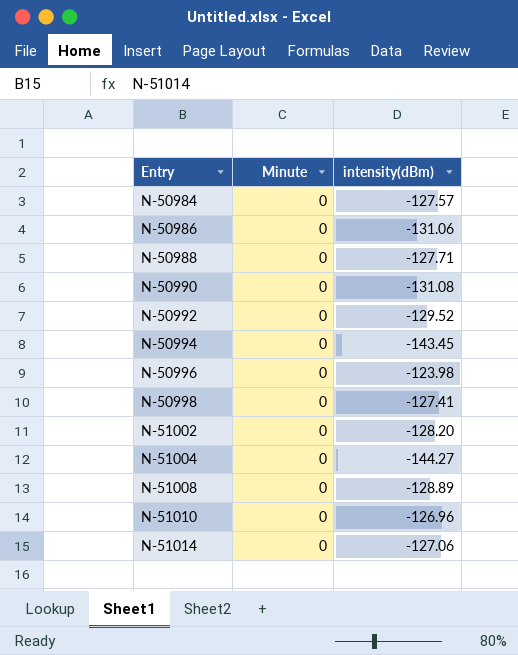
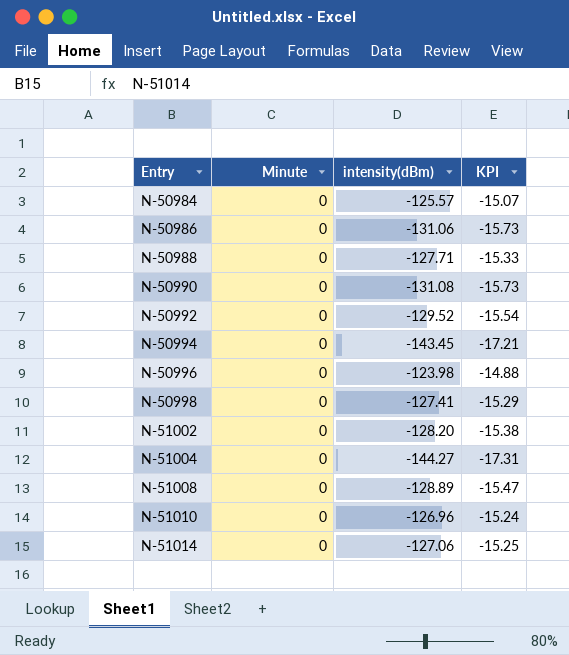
column KPI | formula: none -> [intensity(dBm)] * 0.12
N-50984 | intensity(dBm): -127.57 -> -125.57

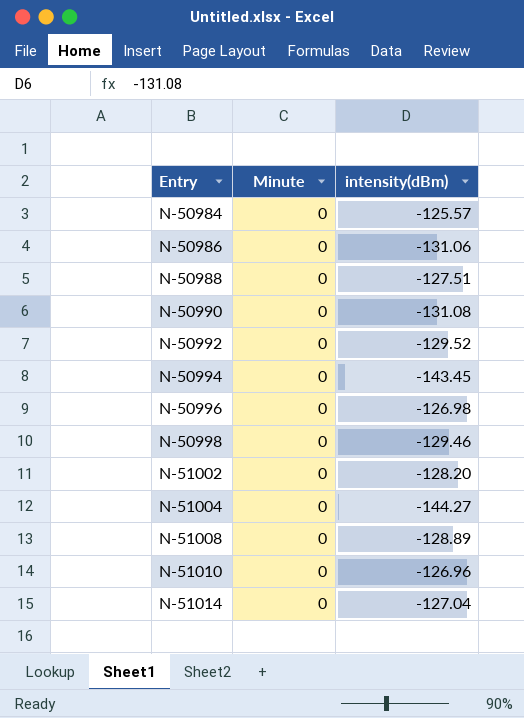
column KPI | formula: [intensity(dBm)] * 0.12 -> none
N-50988 | intensity(dBm): -127.71 -> -127.51
N-50996 | intensity(dBm): -123.98 -> -126.98
N-50998 | intensity(dBm): -127.41 -> -129.46
N-51014 | intensity(dBm): -127.06 -> -127.04

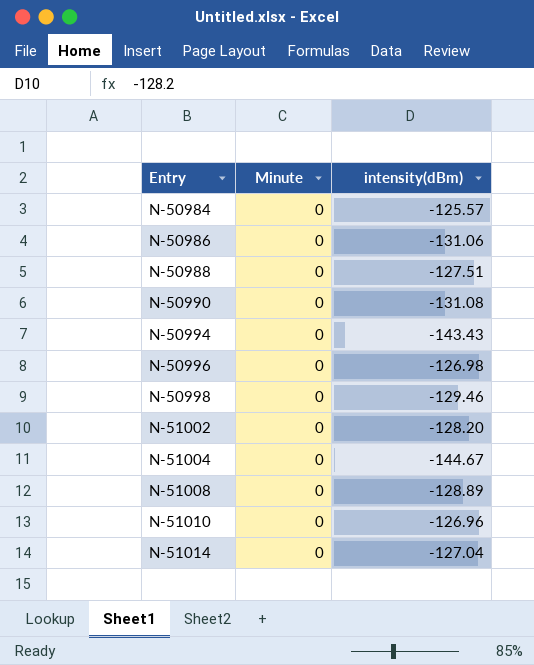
row N-50992: 0 | -129.52 -> none
N-50994 | intensity(dBm): -143.45 -> -143.43
N-51004 | intensity(dBm): -144.27 -> -144.67

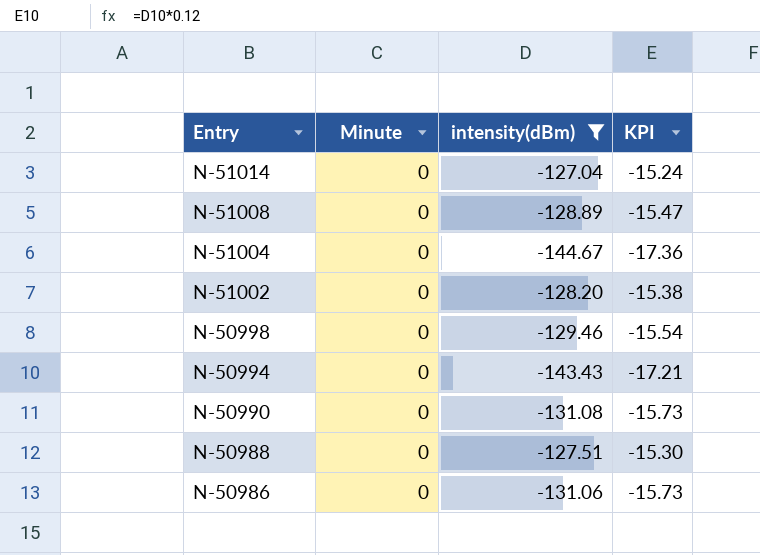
filter: none -> intensity(dBm) <= -127.04
row order: Entry ascending -> Entry descending
column KPI | formula: none -> [intensity(dBm)] * 0.12

